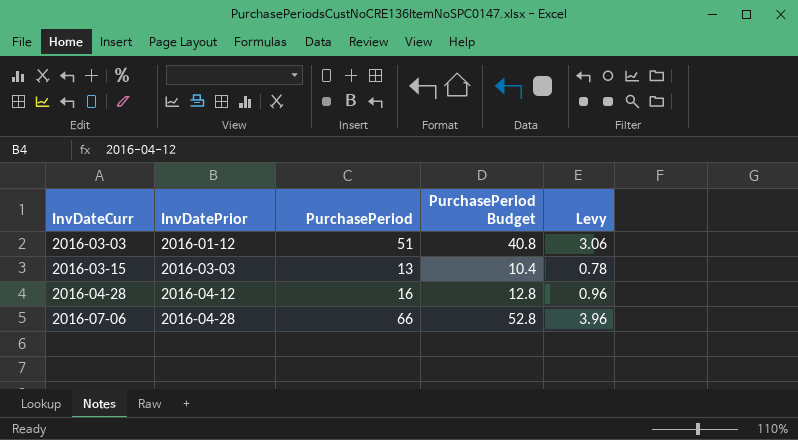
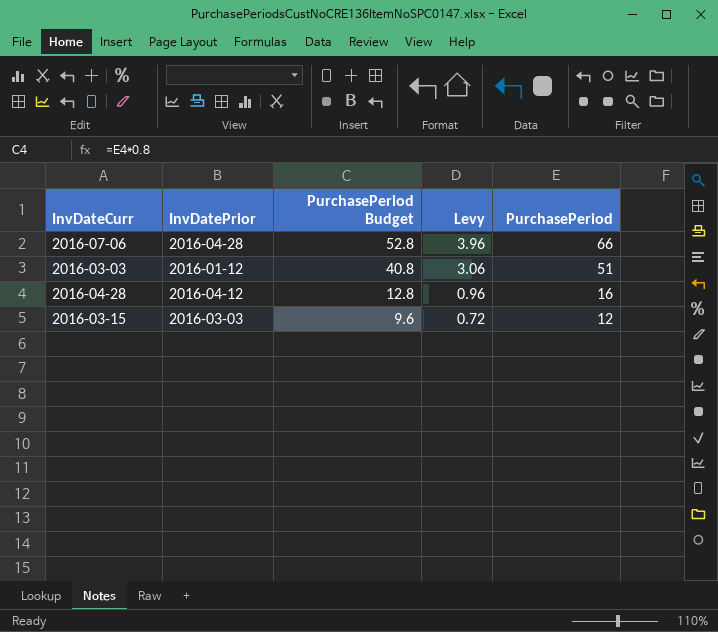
row order: InvDateCurr ascending -> PurchasePeriod Budget descending
column PurchasePeriod | position: 3 -> 5
2016-03-15 | PurchasePeriod Budget: 10.4 -> 9.6
2016-03-15 | Levy: 0.78 -> 0.72
2016-03-15 | PurchasePeriod: 13 -> 12

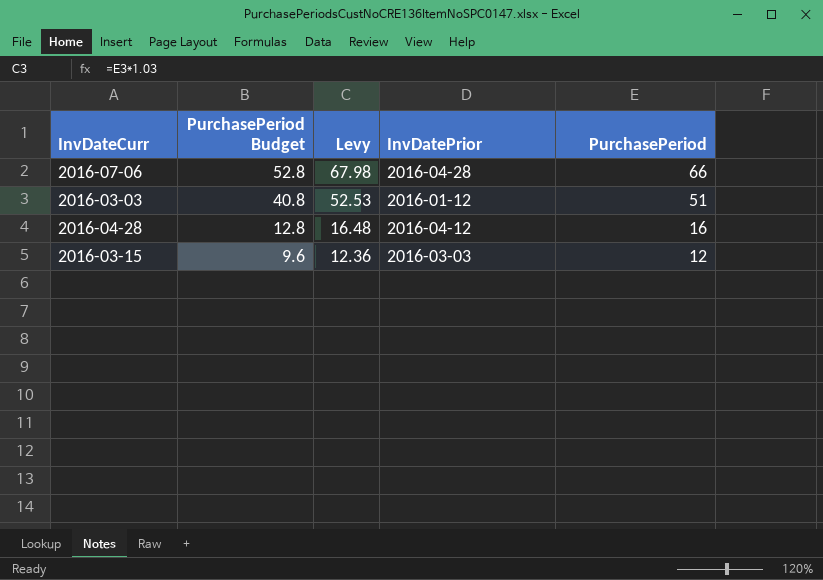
column Levy | formula: [PurchasePeriod] * 0.06 -> [PurchasePeriod] * 1.03
column InvDatePrior | position: 2 -> 4

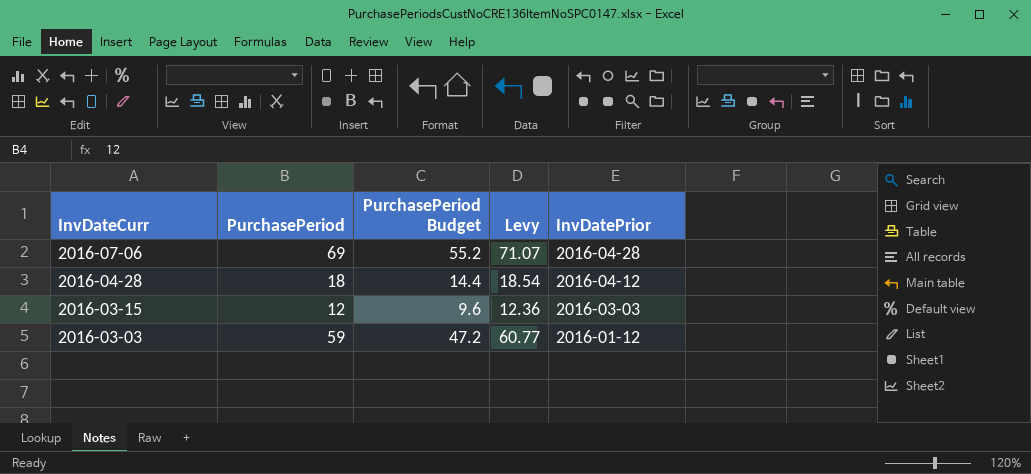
row order: PurchasePeriod Budget descending -> InvDateCurr descending
column PurchasePeriod | position: 5 -> 2
2016-07-06 | PurchasePeriod: 66 -> 69
2016-07-06 | PurchasePeriod Budget: 52.8 -> 55.2
2016-07-06 | Levy: 67.98 -> 71.07
2016-04-28 | PurchasePeriod: 16 -> 18
2016-04-28 | PurchasePeriod Budget: 12.8 -> 14.4
2016-04-28 | Levy: 16.48 -> 18.54
2016-03-03 | PurchasePeriod: 51 -> 59
2016-03-03 | PurchasePeriod Budget: 40.8 -> 47.2
2016-03-03 | Levy: 52.53 -> 60.77

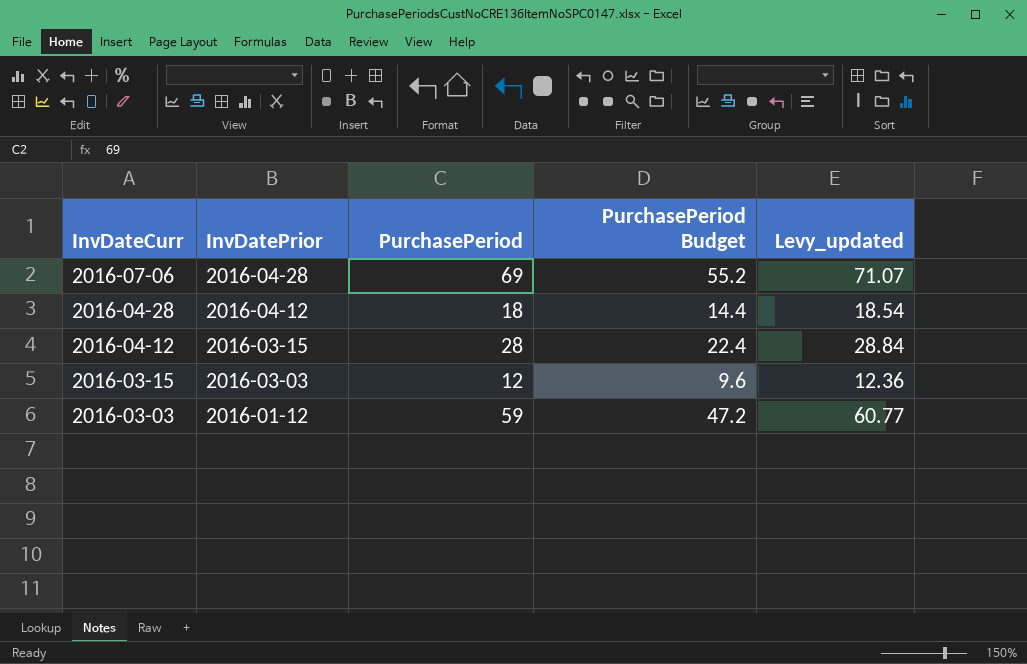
column InvDatePrior | position: 5 -> 2
column name: Levy -> Levy_updated
row 2016-04-12: none -> 2016-03-15 | 28 | 22.4 | 28.84

